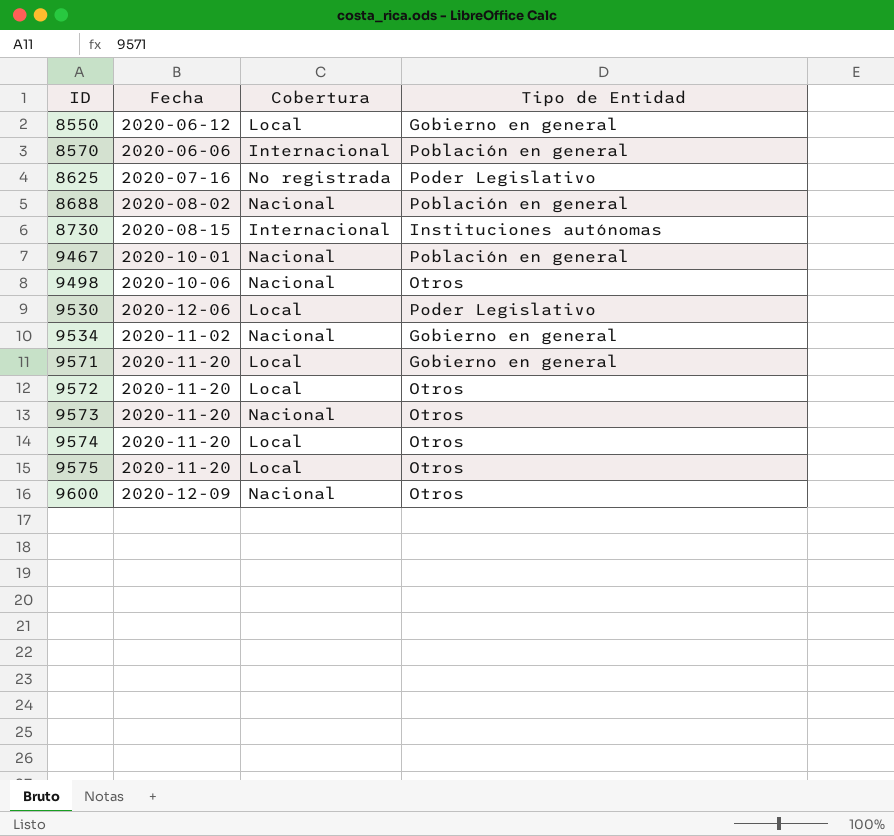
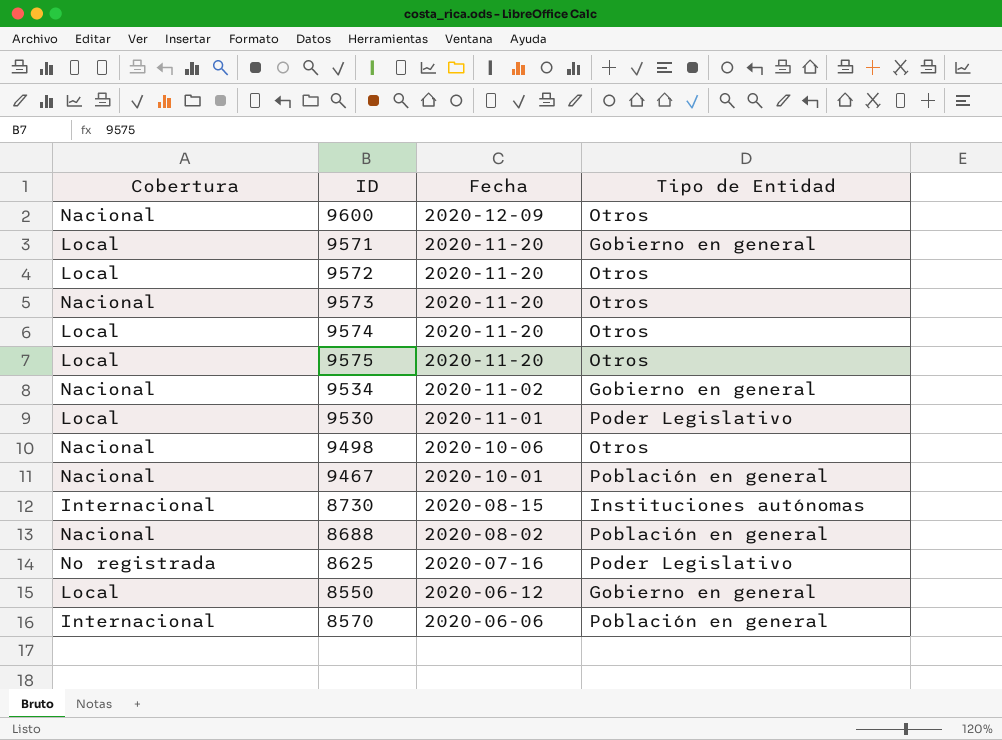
row order: ID ascending -> Fecha descending
column Cobertura | position: 3 -> 1
9530 | Fecha: 2020-12-06 -> 2020-11-01

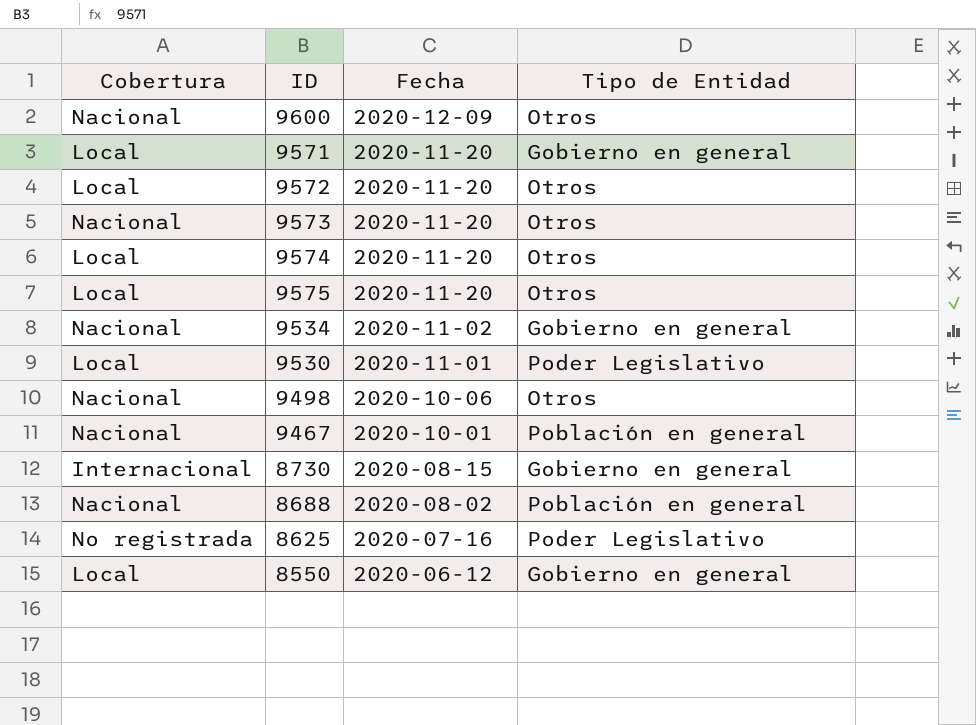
row 8570: Internacional | 2020-06-06 | Población en general -> none
8730 | Tipo de Entidad: Instituciones autónomas -> Gobierno en general

